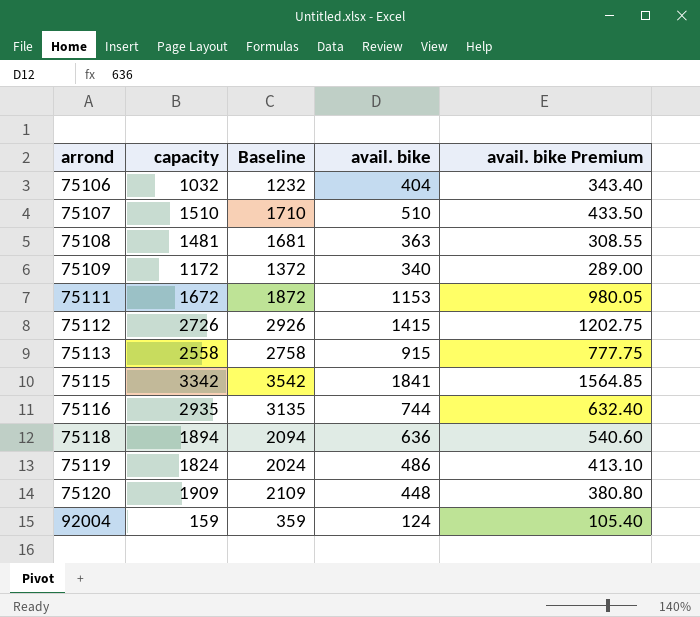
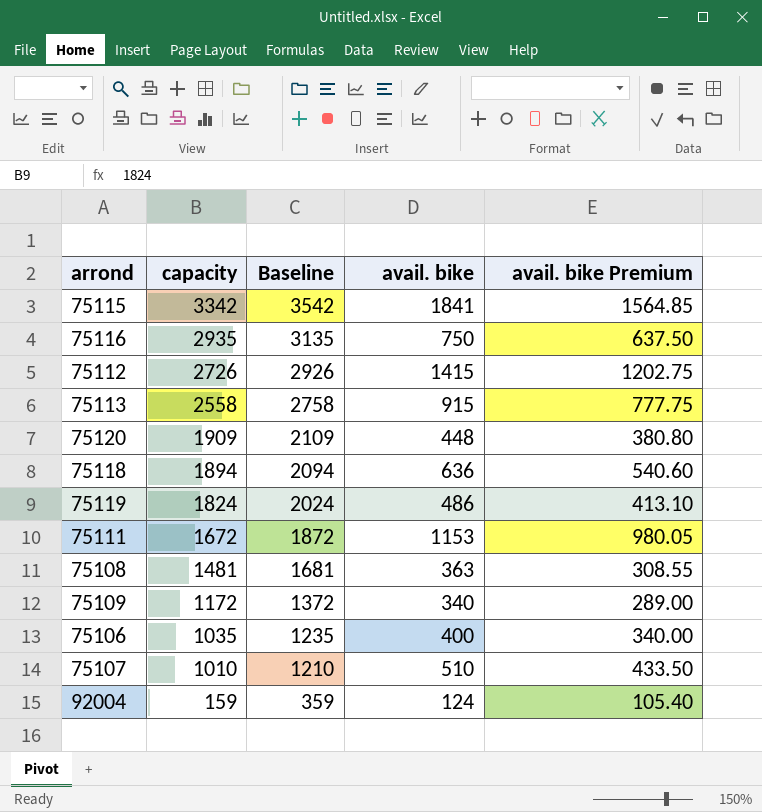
row order: arrond ascending -> capacity descending
75116 | avail. bike: 744 -> 750
75116 | avail. bike Premium: 632.40 -> 637.50
75106 | capacity: 1032 -> 1035
75106 | Baseline: 1232 -> 1235
75106 | avail. bike: 404 -> 400
75106 | avail. bike Premium: 343.40 -> 340.00
75107 | capacity: 1510 -> 1010
75107 | Baseline: 1710 -> 1210

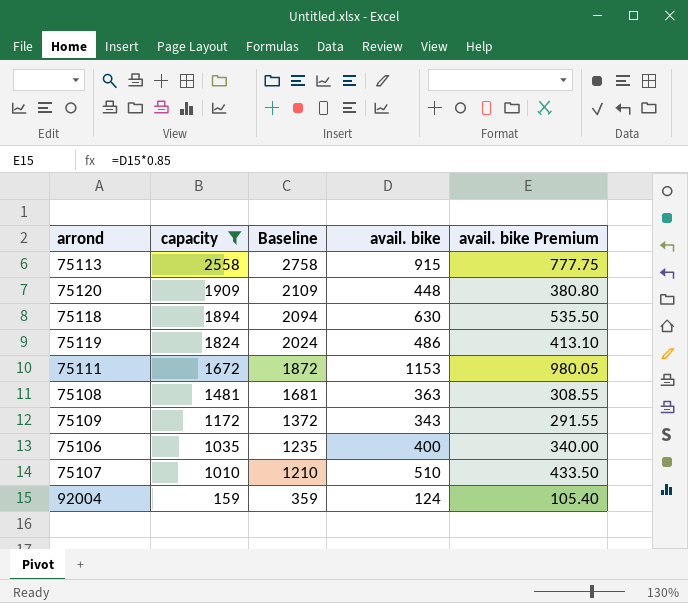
filter: none -> capacity <= 2558
75118 | avail. bike: 636 -> 630
75118 | avail. bike Premium: 540.60 -> 535.50
75109 | avail. bike: 340 -> 343
75109 | avail. bike Premium: 289.00 -> 291.55

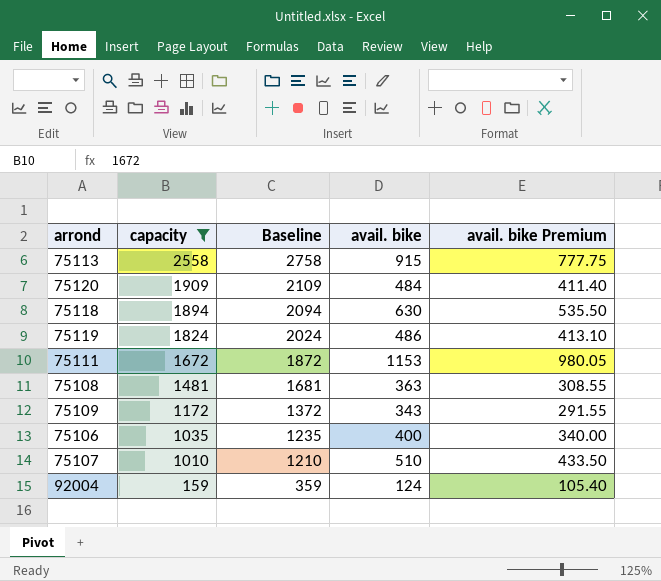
75120 | avail. bike: 448 -> 484
75120 | avail. bike Premium: 380.80 -> 411.40

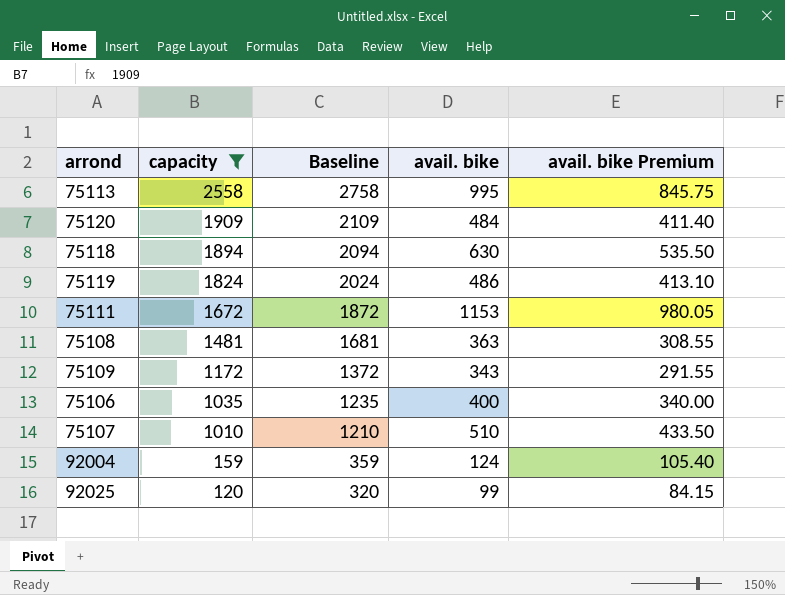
75113 | avail. bike: 915 -> 995
75113 | avail. bike Premium: 777.75 -> 845.75
row 92025: none -> 120 | 320 | 99 | 84.15

